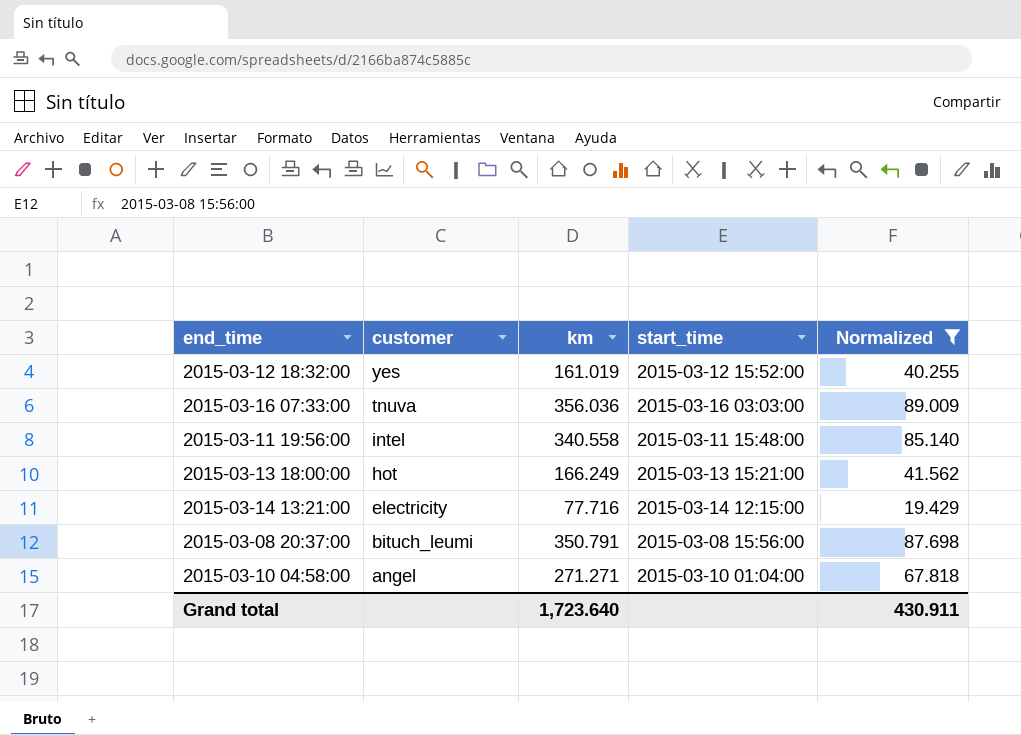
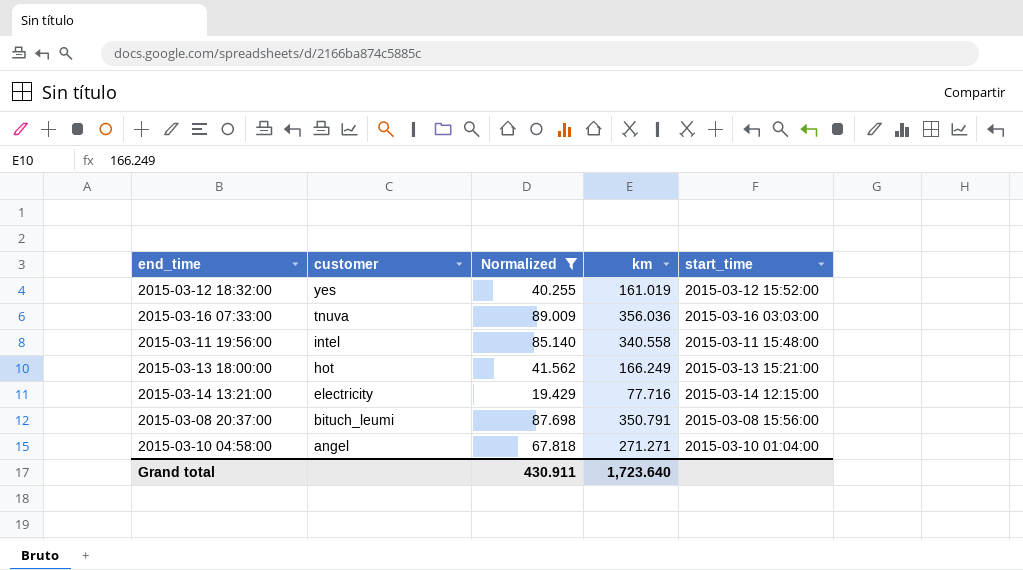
column Normalized | position: 5 -> 3

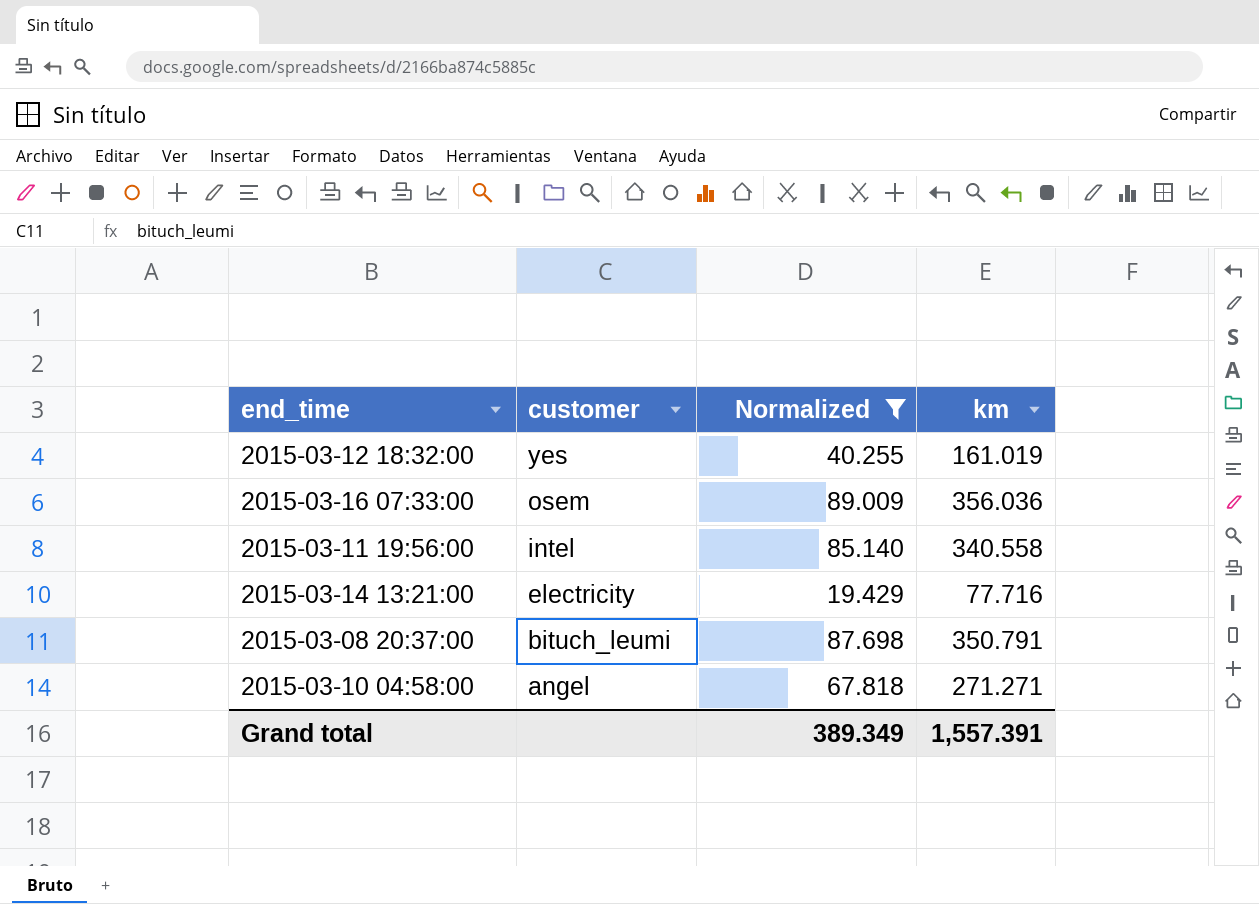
column start_time | position: 5 -> none
row 2015-03-13 18:00:00: hot | 41.562 | 166.249 | 2015-03-13 15:21:00 -> none
2015-03-16 07:33:00 | customer: tnuva -> osem
Grand total | Normalized: 430.911 -> 389.349
Grand total | km: 1,723.640 -> 1,557.391

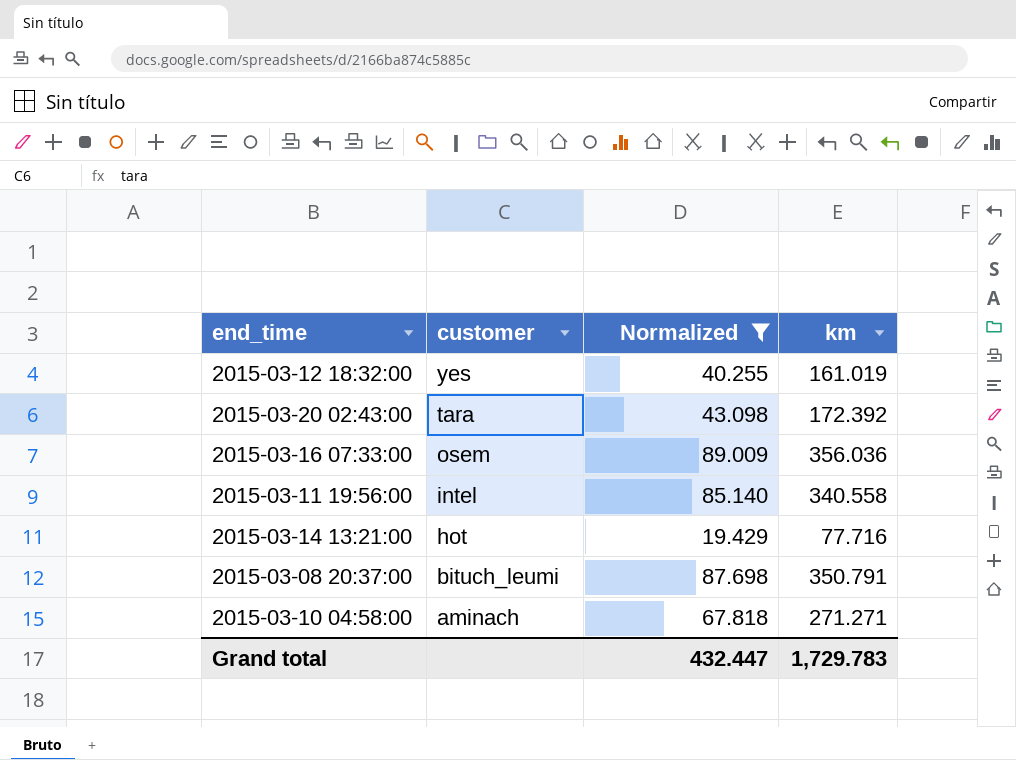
row 2015-03-20 02:43:00: none -> tara | 43.098 | 172.392
2015-03-14 13:21:00 | customer: electricity -> hot
2015-03-10 04:58:00 | customer: angel -> aminach
Grand total | Normalized: 389.349 -> 432.447
Grand total | km: 1,557.391 -> 1,729.783

